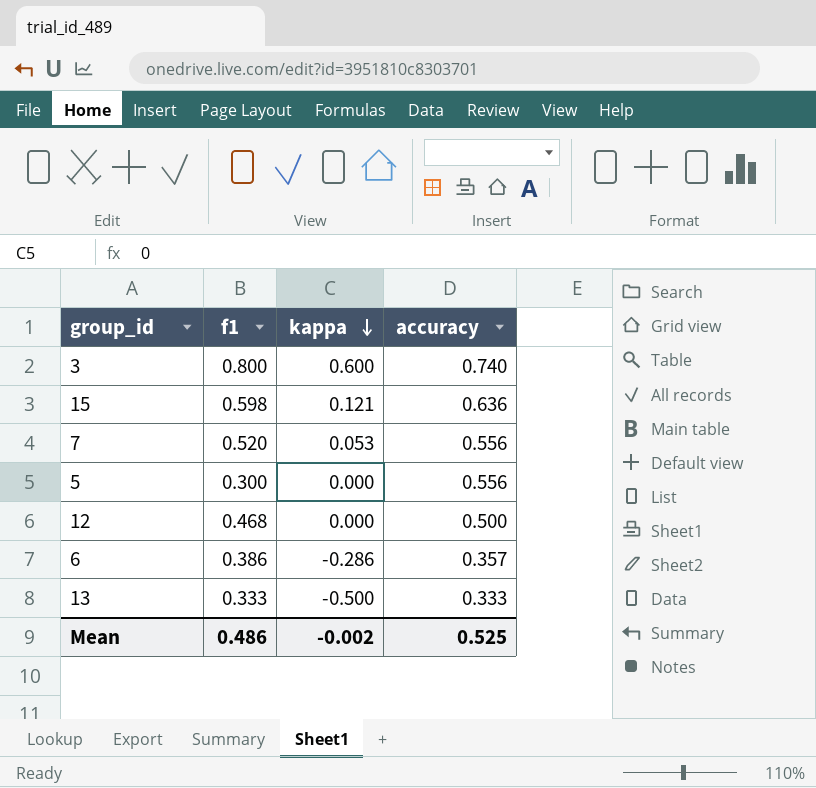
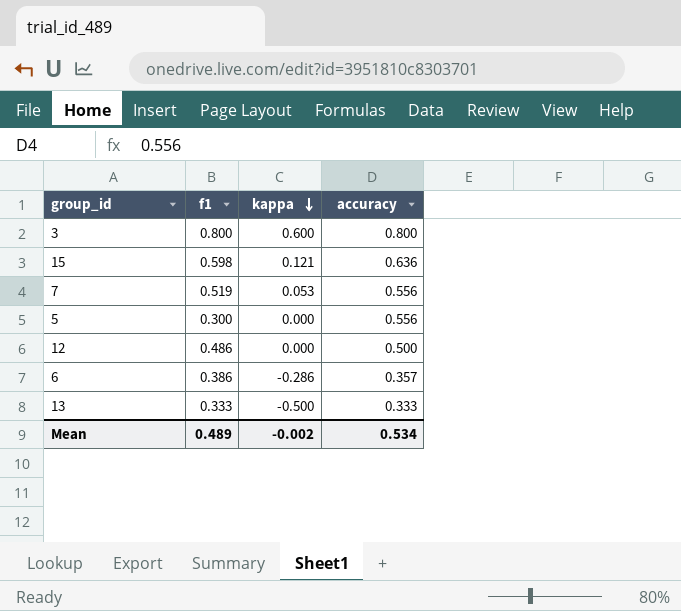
3 | accuracy: 0.740 -> 0.800
7 | f1: 0.520 -> 0.519
12 | f1: 0.468 -> 0.486
Mean | f1: 0.486 -> 0.489
Mean | accuracy: 0.525 -> 0.534

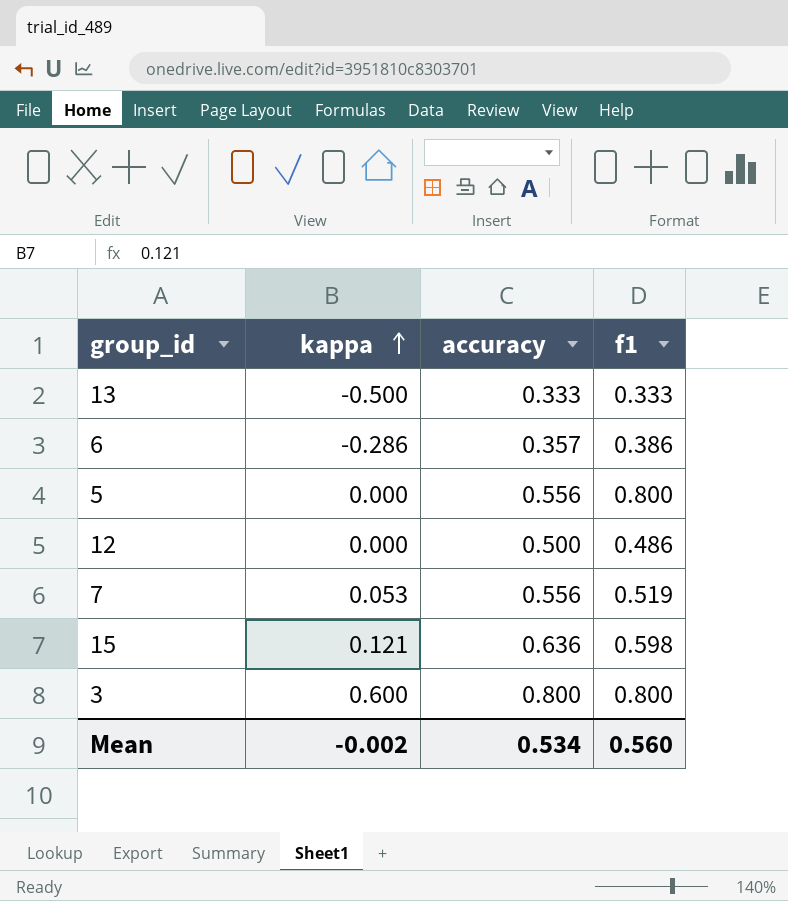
row order: kappa descending -> kappa ascending
column f1 | position: 2 -> 4
5 | f1: 0.300 -> 0.800
Mean | f1: 0.489 -> 0.560

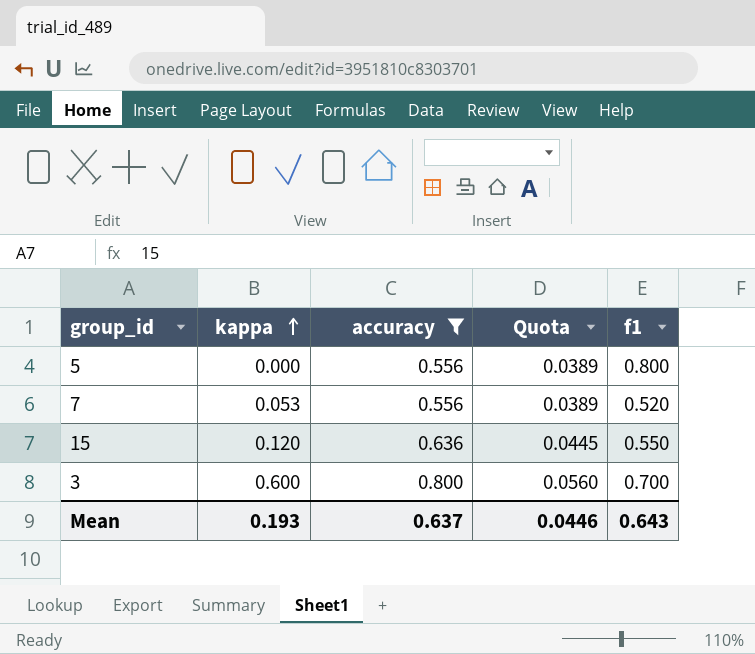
filter: none -> accuracy >= 0.556
column Quota | formula: none -> [accuracy] * 0.07
7 | f1: 0.519 -> 0.520
15 | kappa: 0.121 -> 0.120
15 | f1: 0.598 -> 0.550
3 | f1: 0.800 -> 0.700
Mean | kappa: -0.002 -> 0.193
Mean | accuracy: 0.534 -> 0.637
Mean | f1: 0.560 -> 0.643

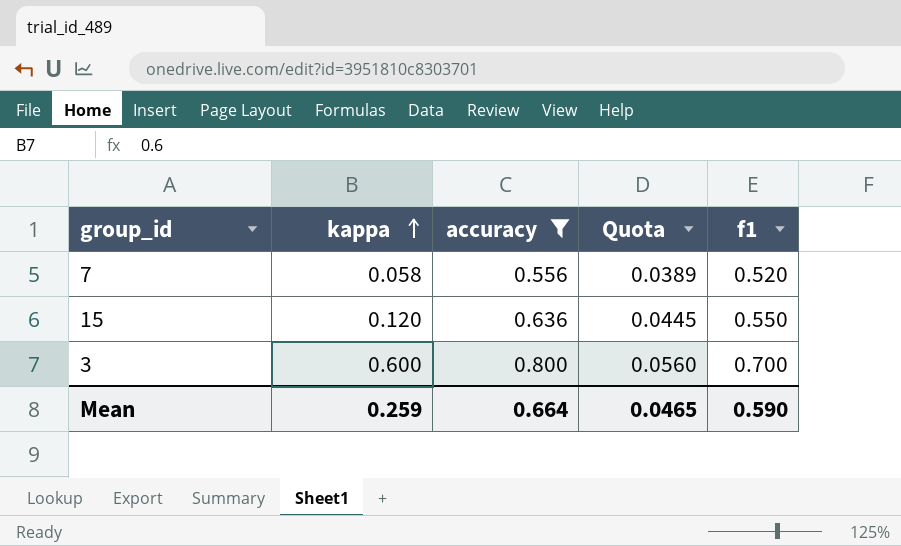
row 5: 0.000 | 0.556 | 0.0389 | 0.800 -> none
7 | kappa: 0.053 -> 0.058
Mean | kappa: 0.193 -> 0.259
Mean | accuracy: 0.637 -> 0.664
Mean | Quota: 0.0446 -> 0.0465
Mean | f1: 0.643 -> 0.590

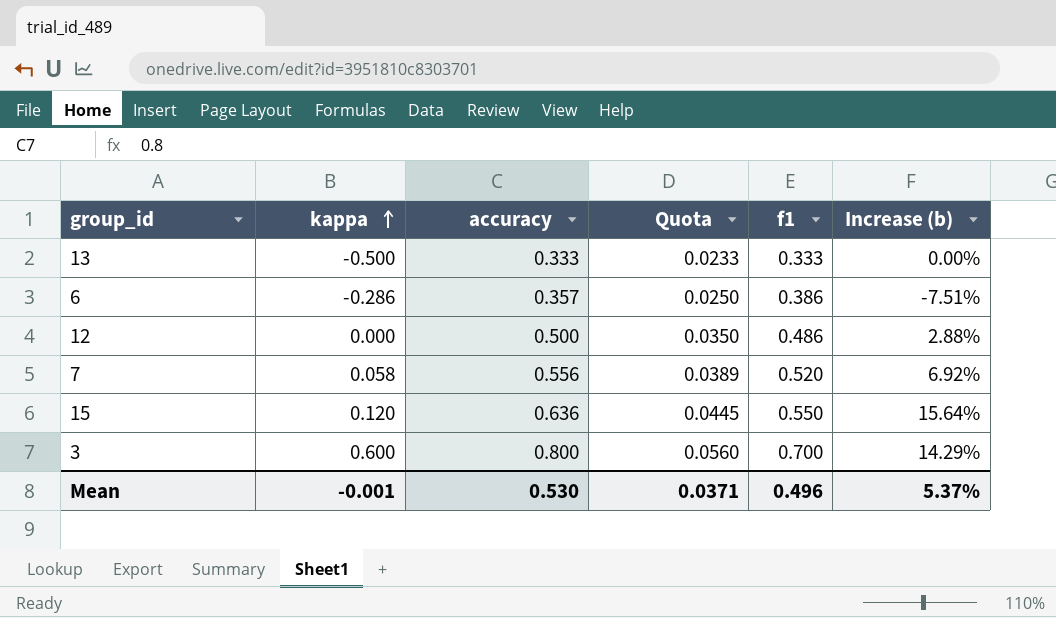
filter: accuracy >= 0.556 -> none
column Increase (b) | formula: none -> ([accuracy] - [f1]) / [f1]
Mean | kappa: 0.259 -> -0.001
Mean | accuracy: 0.664 -> 0.530
Mean | Quota: 0.0465 -> 0.0371
Mean | f1: 0.590 -> 0.496

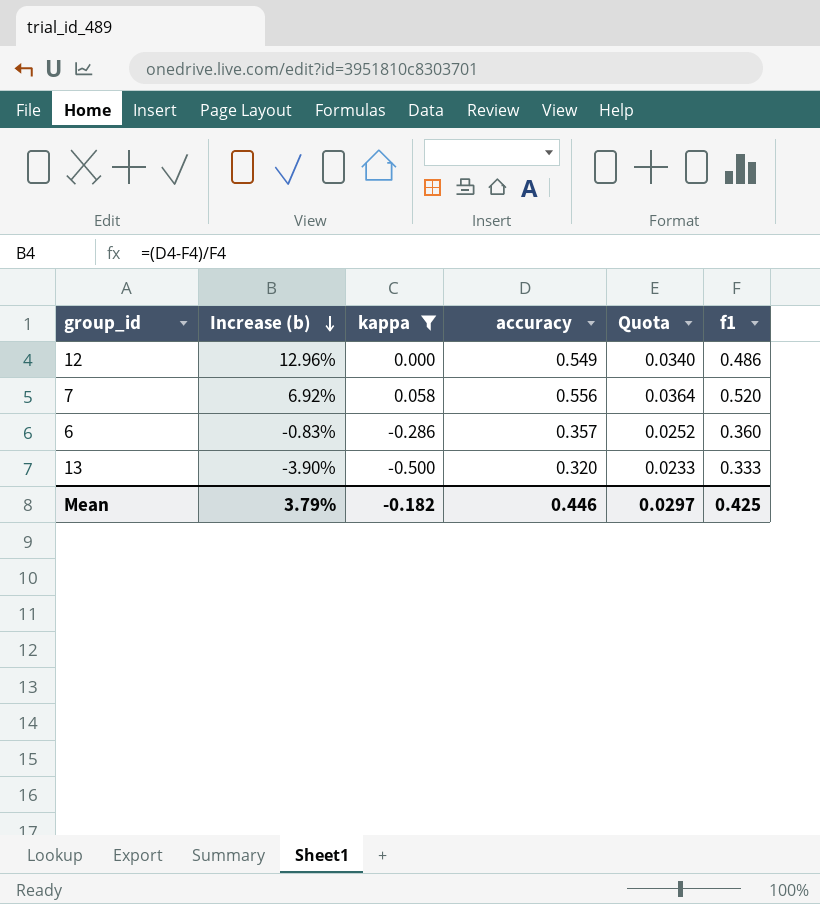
filter: none -> kappa <= 0.058
row order: kappa ascending -> Increase (b) descending
column Increase (b) | position: 6 -> 2
column Quota | formula: [accuracy] * 0.07 -> [f1] * 0.07
12 | Increase (b): 2.88% -> 12.96%
12 | accuracy: 0.500 -> 0.549
6 | Increase (b): -7.51% -> -0.83%
6 | f1: 0.386 -> 0.360
13 | Increase (b): 0.00% -> -3.90%
13 | accuracy: 0.333 -> 0.320
Mean | Increase (b): 5.37% -> 3.79%
Mean | kappa: -0.001 -> -0.182
Mean | accuracy: 0.530 -> 0.446
Mean | Quota: 0.0371 -> 0.0297
Mean | f1: 0.496 -> 0.425

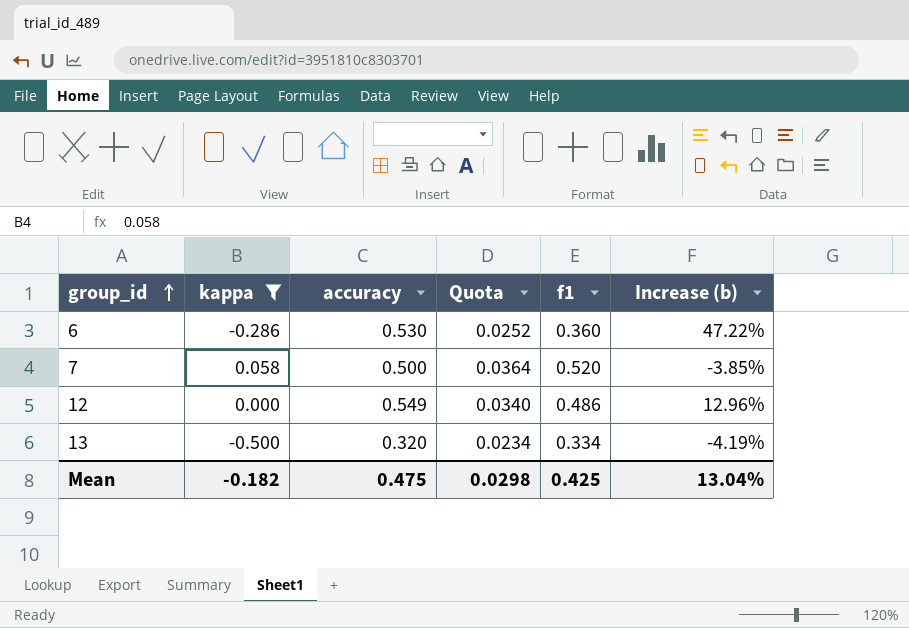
row order: Increase (b) descending -> group_id ascending
column Increase (b) | position: 2 -> 6
6 | accuracy: 0.357 -> 0.530
6 | Increase (b): -0.83% -> 47.22%
7 | accuracy: 0.556 -> 0.500
7 | Increase (b): 6.92% -> -3.85%
13 | Quota: 0.0233 -> 0.0234
13 | f1: 0.333 -> 0.334
13 | Increase (b): -3.90% -> -4.19%
Mean | accuracy: 0.446 -> 0.475
Mean | Quota: 0.0297 -> 0.0298
Mean | Increase (b): 3.79% -> 13.04%

